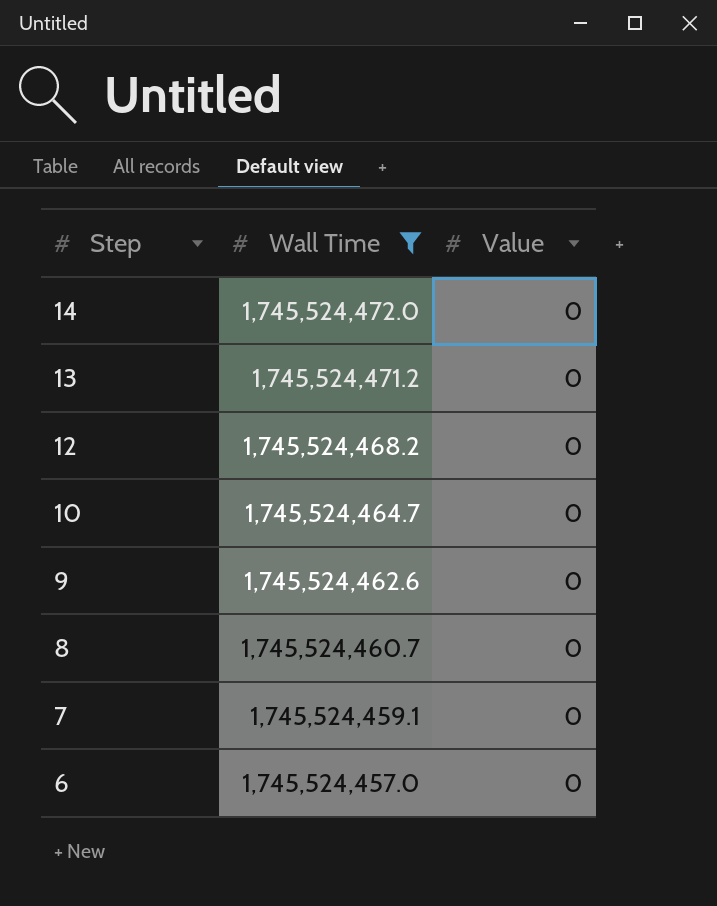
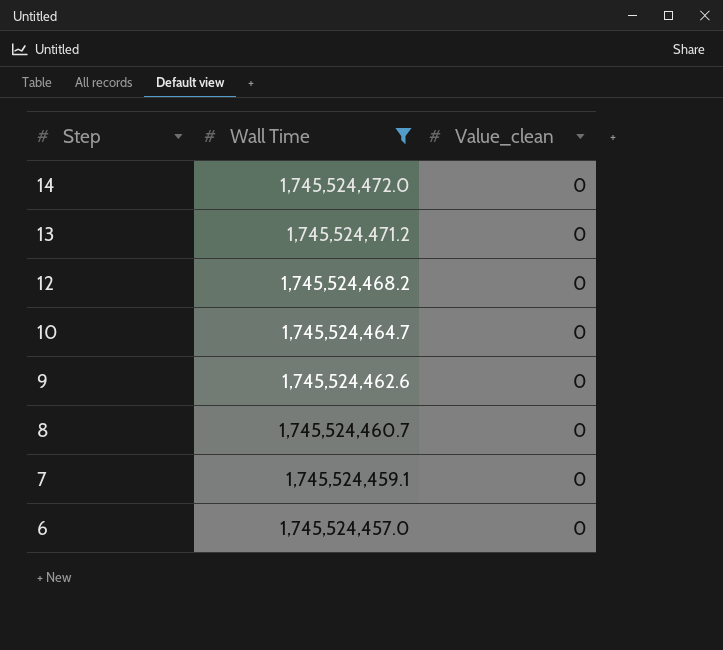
column name: Value -> Value_clean

